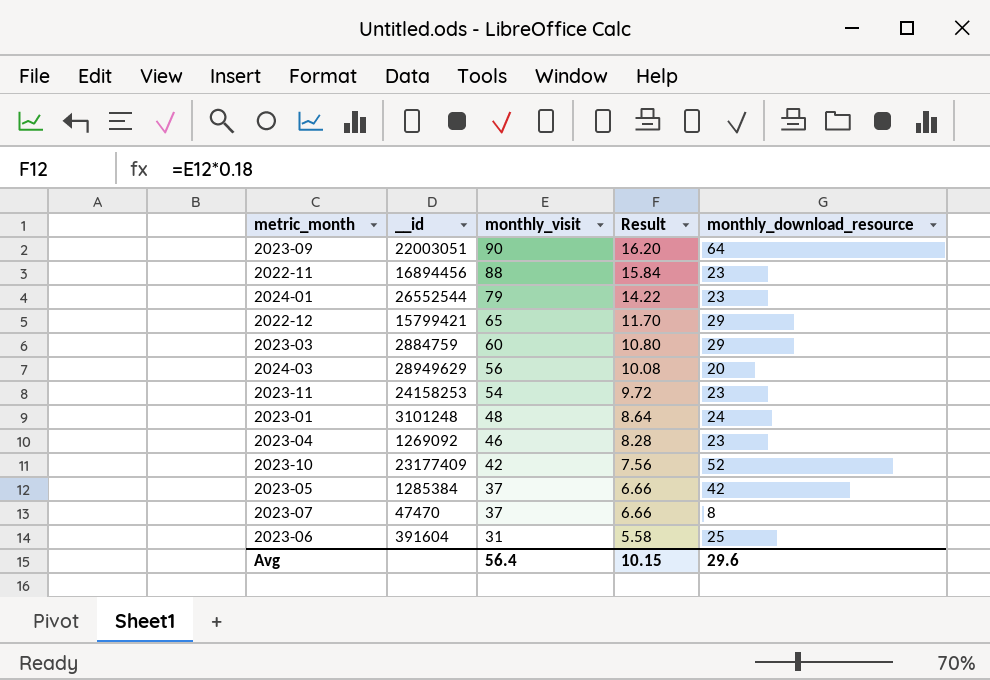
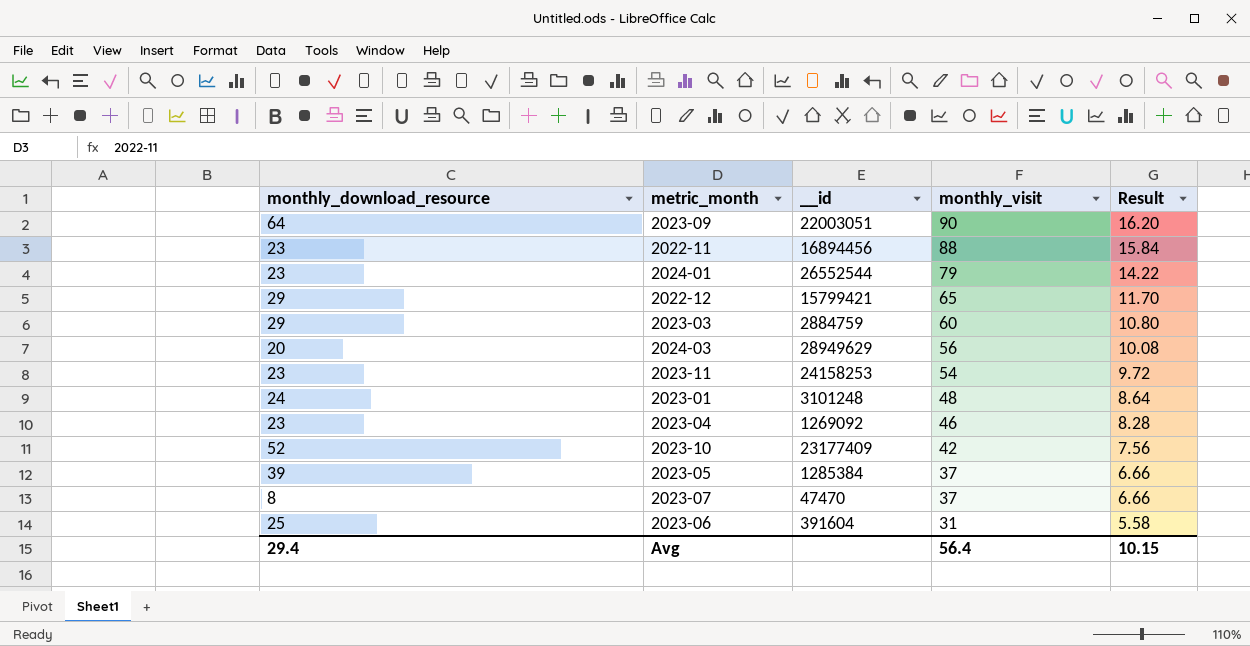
column monthly_download_resource | position: 5 -> 1
2023-05 | monthly_download_resource: 42 -> 39
Avg | monthly_download_resource: 29.6 -> 29.4

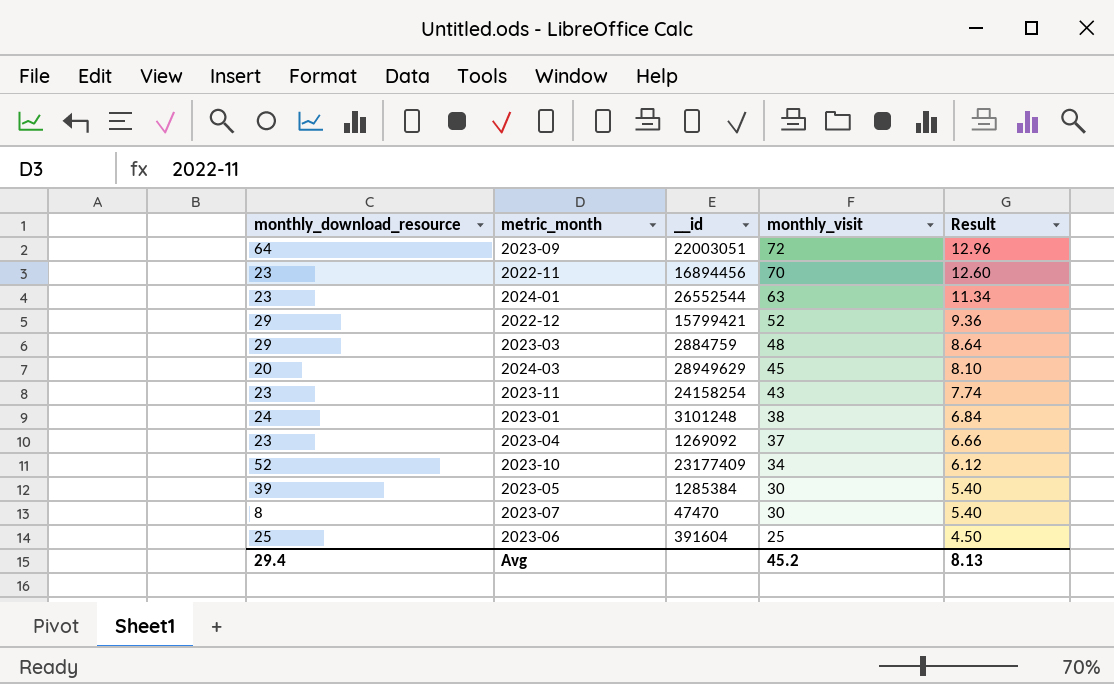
2023-09 | monthly_visit: 90 -> 72
2023-09 | Result: 16.20 -> 12.96
2022-11 | monthly_visit: 88 -> 70
2022-11 | Result: 15.84 -> 12.60
2024-01 | monthly_visit: 79 -> 63
2024-01 | Result: 14.22 -> 11.34
2022-12 | monthly_visit: 65 -> 52
2022-12 | Result: 11.70 -> 9.36
2023-03 | monthly_visit: 60 -> 48
2023-03 | Result: 10.80 -> 8.64
2024-03 | monthly_visit: 56 -> 45
2024-03 | Result: 10.08 -> 8.10
2023-11 | __id: 24158253 -> 24158254
2023-11 | monthly_visit: 54 -> 43
2023-11 | Result: 9.72 -> 7.74
2023-01 | monthly_visit: 48 -> 38
2023-01 | Result: 8.64 -> 6.84
2023-04 | monthly_visit: 46 -> 37
2023-04 | Result: 8.28 -> 6.66
2023-10 | monthly_visit: 42 -> 34
2023-10 | Result: 7.56 -> 6.12
2023-05 | monthly_visit: 37 -> 30
2023-05 | Result: 6.66 -> 5.40
2023-07 | monthly_visit: 37 -> 30
2023-07 | Result: 6.66 -> 5.40
2023-06 | monthly_visit: 31 -> 25
2023-06 | Result: 5.58 -> 4.50
Avg | monthly_visit: 56.4 -> 45.2
Avg | Result: 10.15 -> 8.13

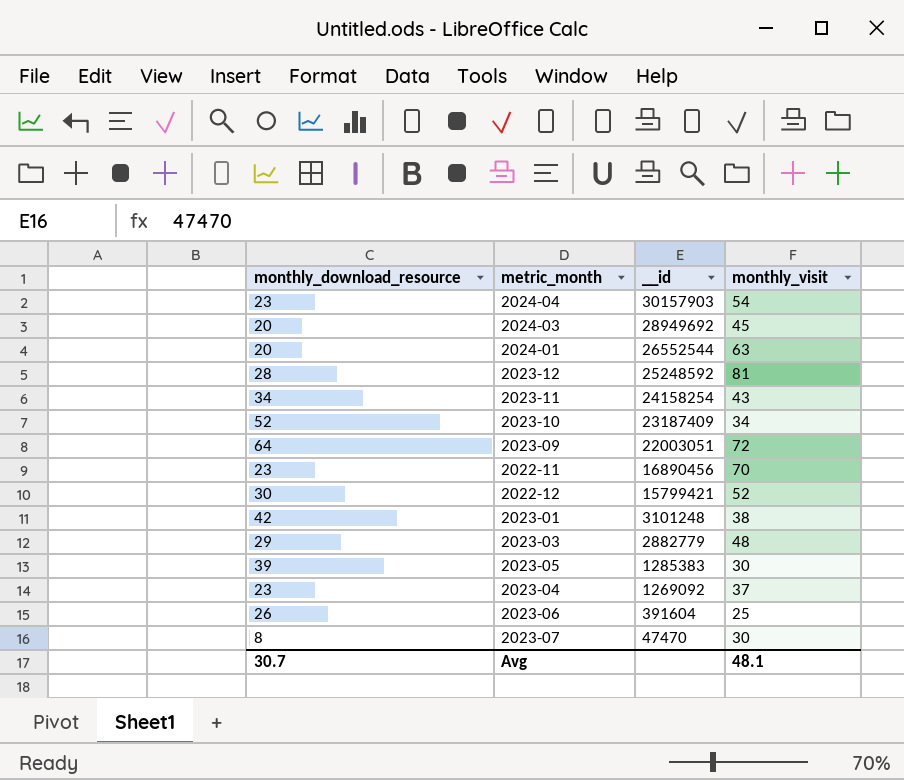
row order: monthly_visit descending -> __id descending
column Result | formula: [monthly_visit] * 0.18 -> none
row 2024-04: none -> 23 | 30157903 | 54
2024-03 | __id: 28949629 -> 28949692
2024-01 | monthly_download_resource: 23 -> 20
row 2023-12: none -> 28 | 25248592 | 81
2023-11 | monthly_download_resource: 23 -> 34
2023-10 | __id: 23177409 -> 23187409
2022-11 | __id: 16894456 -> 16890456
2022-12 | monthly_download_resource: 29 -> 30
2023-01 | monthly_download_resource: 24 -> 42
2023-03 | __id: 2884759 -> 2882779
2023-05 | __id: 1285384 -> 1285383
2023-06 | monthly_download_resource: 25 -> 26
Avg | monthly_download_resource: 29.4 -> 30.7
Avg | monthly_visit: 45.2 -> 48.1

